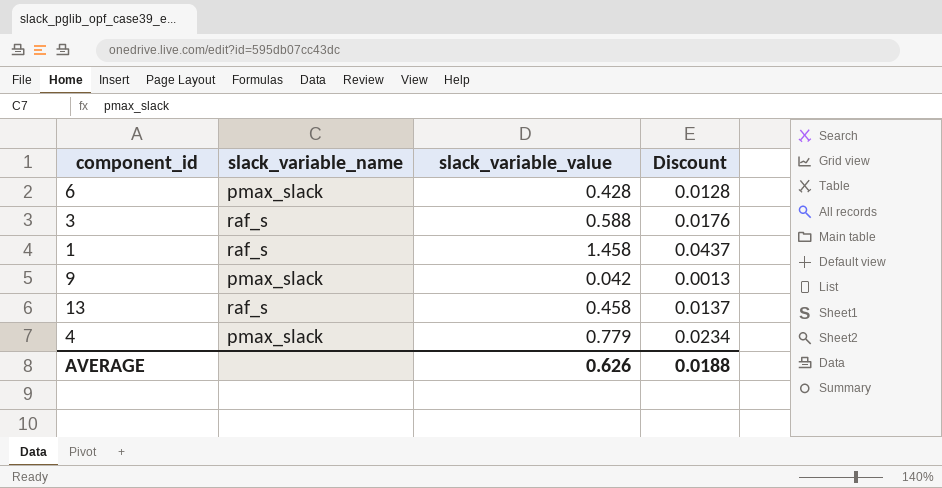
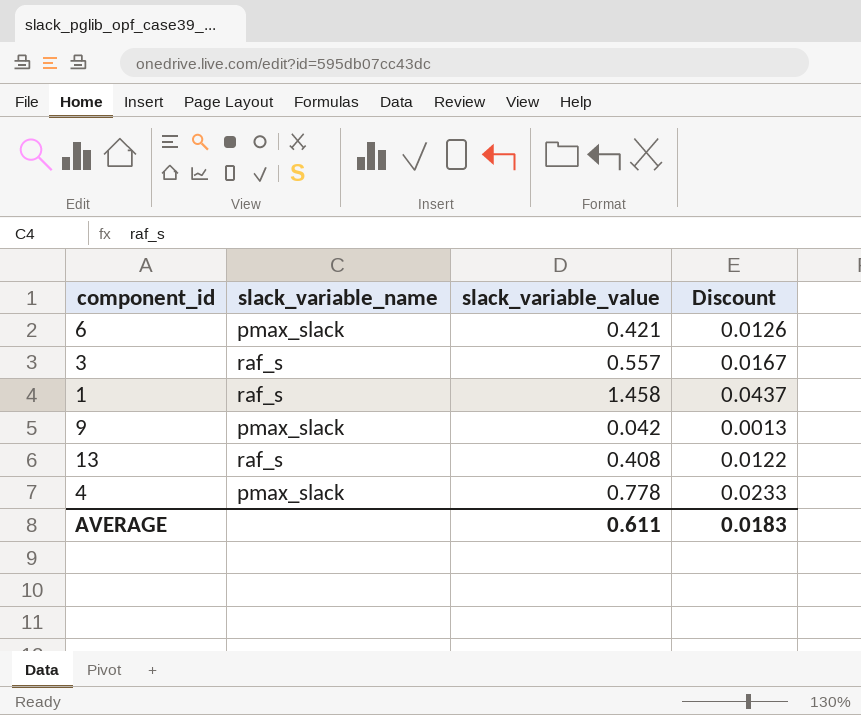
6 | slack_variable_value: 0.428 -> 0.421
6 | Discount: 0.0128 -> 0.0126
3 | slack_variable_value: 0.588 -> 0.557
3 | Discount: 0.0176 -> 0.0167
13 | slack_variable_value: 0.458 -> 0.408
13 | Discount: 0.0137 -> 0.0122
4 | slack_variable_value: 0.779 -> 0.778
4 | Discount: 0.0234 -> 0.0233
AVERAGE | slack_variable_value: 0.626 -> 0.611
AVERAGE | Discount: 0.0188 -> 0.0183

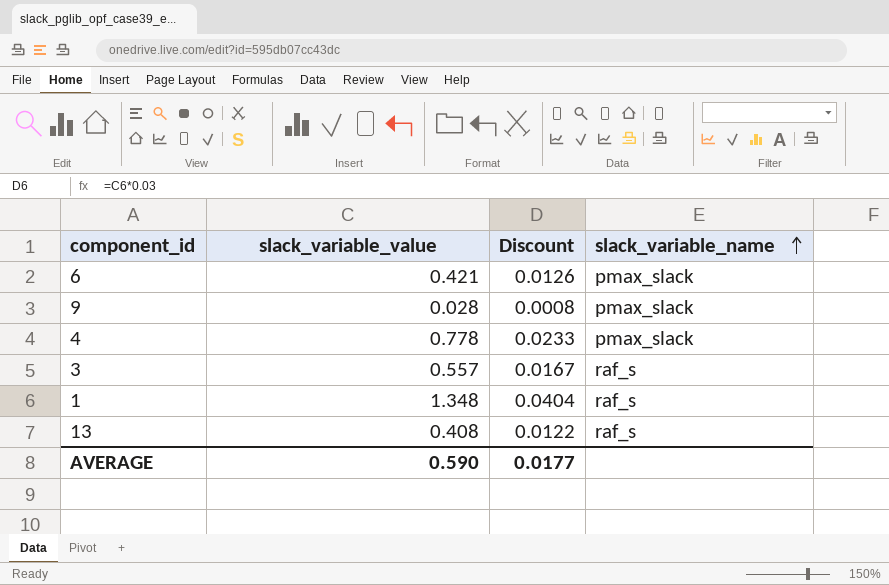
row order: none -> slack_variable_name ascending
column slack_variable_name | position: 2 -> 4
9 | slack_variable_value: 0.042 -> 0.028
9 | Discount: 0.0013 -> 0.0008
1 | slack_variable_value: 1.458 -> 1.348
1 | Discount: 0.0437 -> 0.0404
AVERAGE | slack_variable_value: 0.611 -> 0.590
AVERAGE | Discount: 0.0183 -> 0.0177

